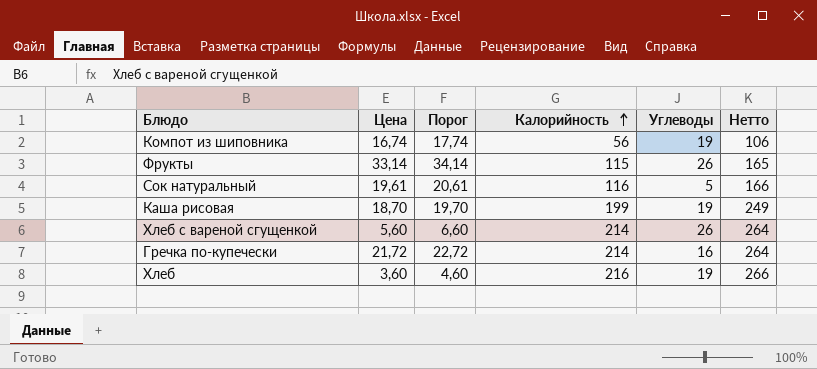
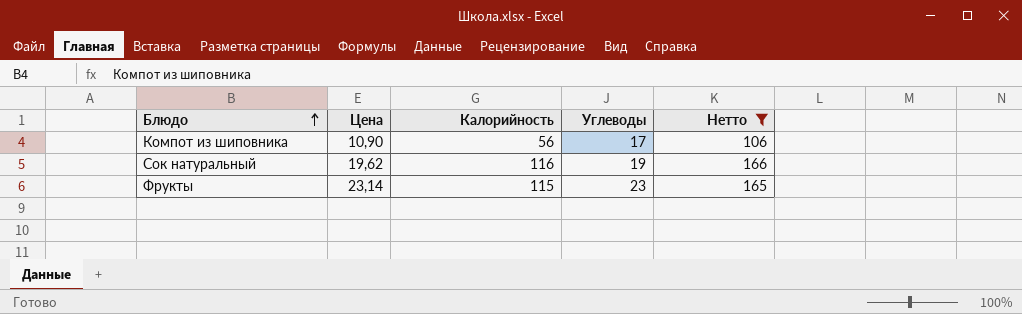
filter: none -> Нетто <= 166
row order: Калорийность ascending -> Блюдо ascending
column Порог | formula: [Цена] + 1 -> none
Компот из шиповника | Цена: 16,74 -> 10,90
Компот из шиповника | Углеводы: 19 -> 17
Сок натуральный | Цена: 19,61 -> 19,62
Сок натуральный | Углеводы: 5 -> 19
Фрукты | Цена: 33,14 -> 23,14
Фрукты | Углеводы: 26 -> 23

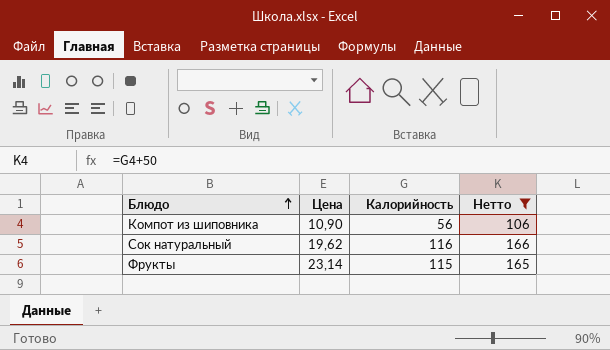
column Углеводы | position: 4 -> none

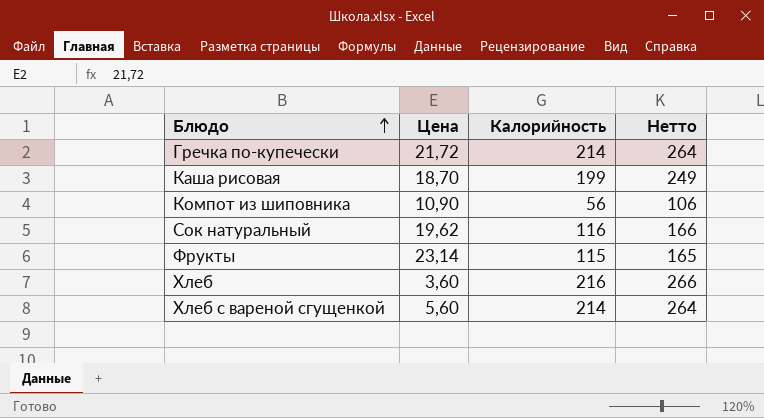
filter: Нетто <= 166 -> none

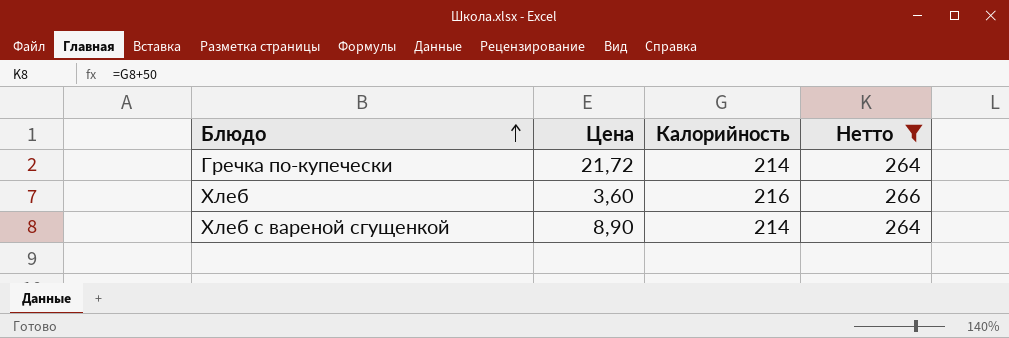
filter: none -> Нетто >= 264
Хлеб с вареной сгущенкой | Цена: 5,60 -> 8,90

